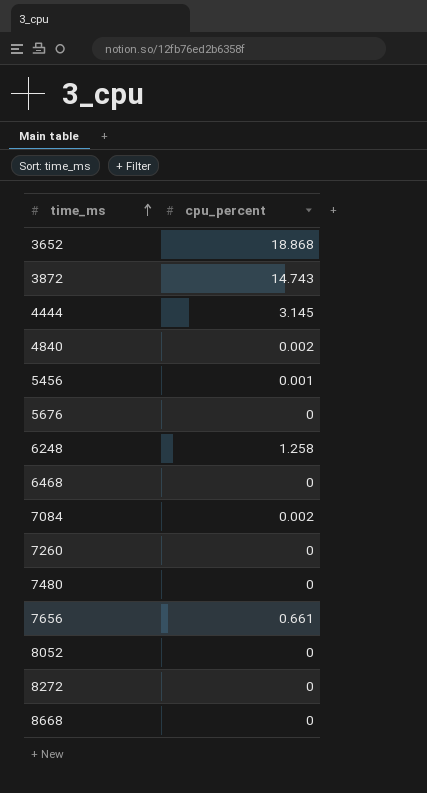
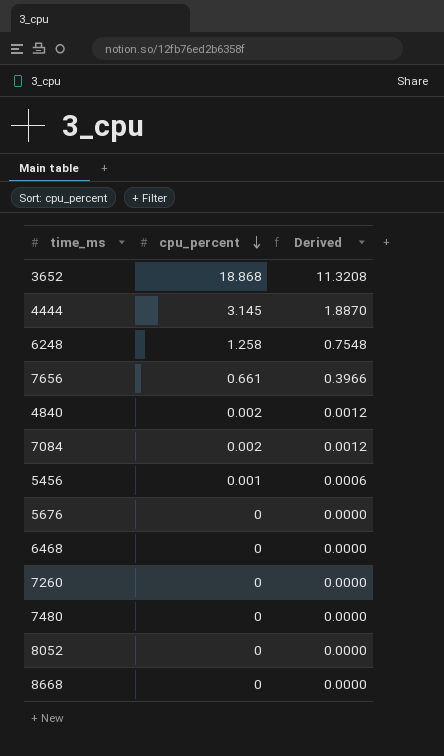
row order: time_ms ascending -> cpu_percent descending
column Derived | formula: none -> [cpu_percent] * 0.6
row 3872: 14.743 -> none
row 8272: 0 -> none

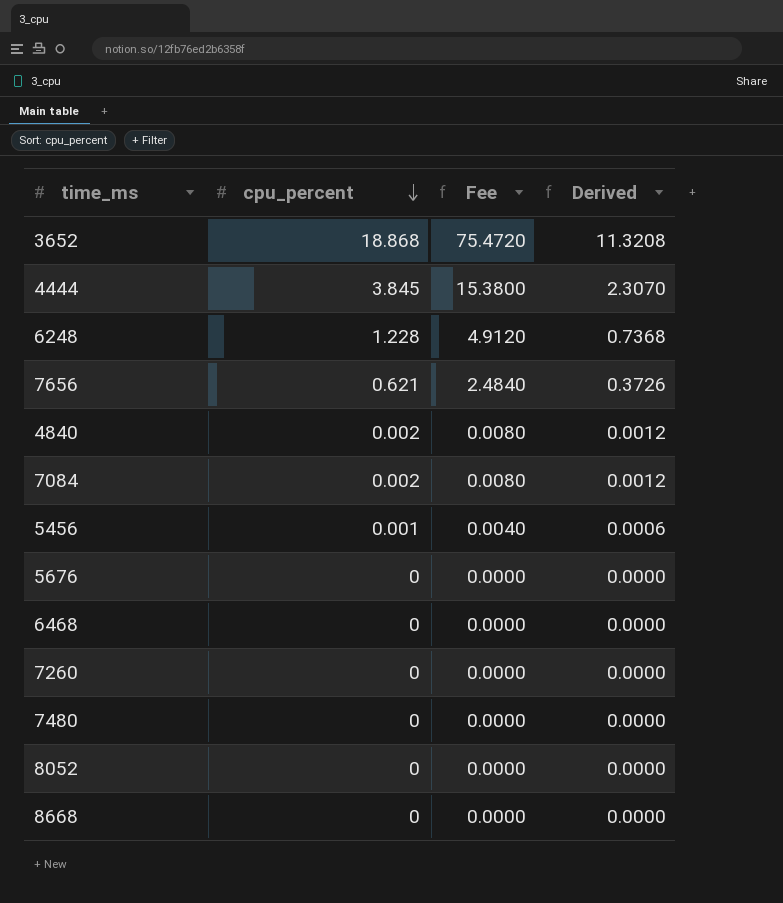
column Fee | formula: none -> [cpu_percent] * 4
4444 | cpu_percent: 3.145 -> 3.845
4444 | Derived: 1.8870 -> 2.3070
6248 | cpu_percent: 1.258 -> 1.228
6248 | Derived: 0.7548 -> 0.7368
7656 | cpu_percent: 0.661 -> 0.621
7656 | Derived: 0.3966 -> 0.3726

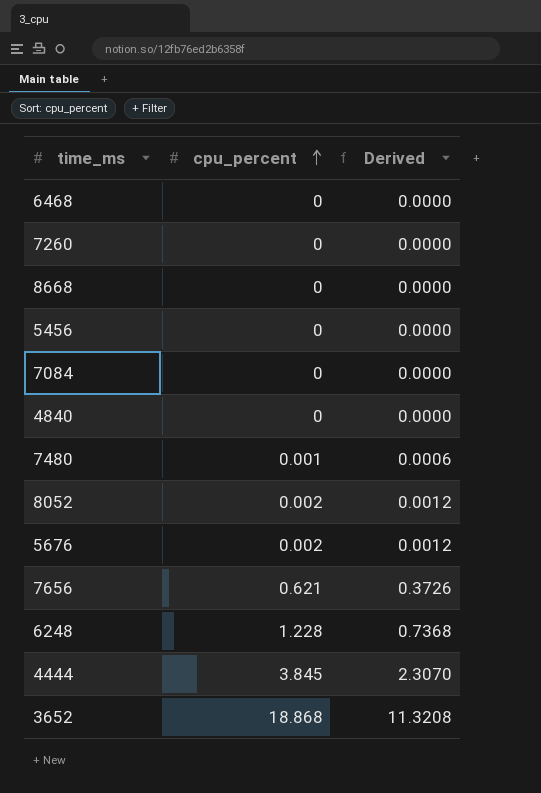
row order: cpu_percent descending -> cpu_percent ascending
column Fee | formula: [cpu_percent] * 4 -> none
5456 | cpu_percent: 0.001 -> 0
5456 | Derived: 0.0006 -> 0.0000
7084 | cpu_percent: 0.002 -> 0
7084 | Derived: 0.0012 -> 0.0000
4840 | cpu_percent: 0.002 -> 0
4840 | Derived: 0.0012 -> 0.0000
7480 | cpu_percent: 0 -> 0.001
7480 | Derived: 0.0000 -> 0.0006
8052 | cpu_percent: 0 -> 0.002
8052 | Derived: 0.0000 -> 0.0012
5676 | cpu_percent: 0 -> 0.002
5676 | Derived: 0.0000 -> 0.0012

